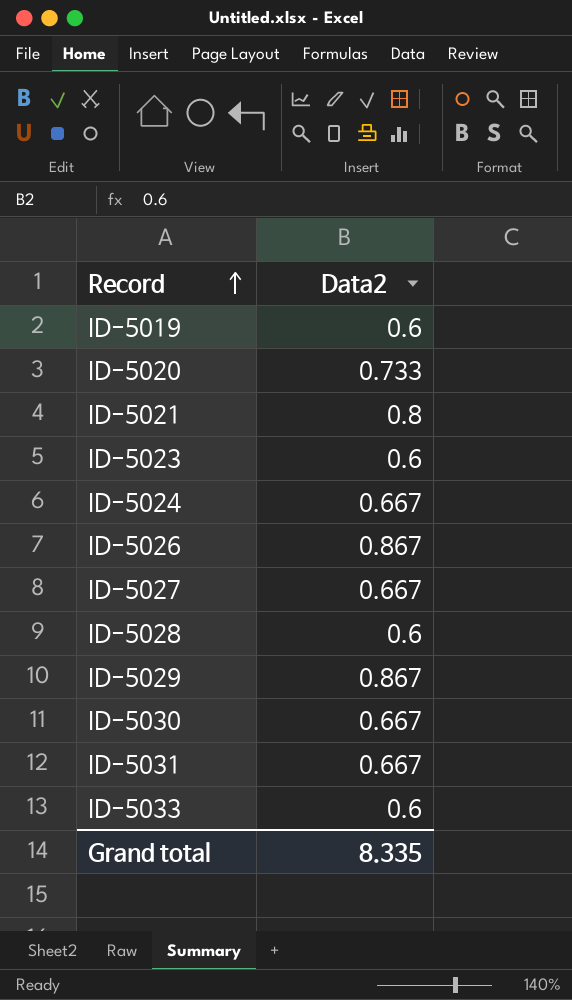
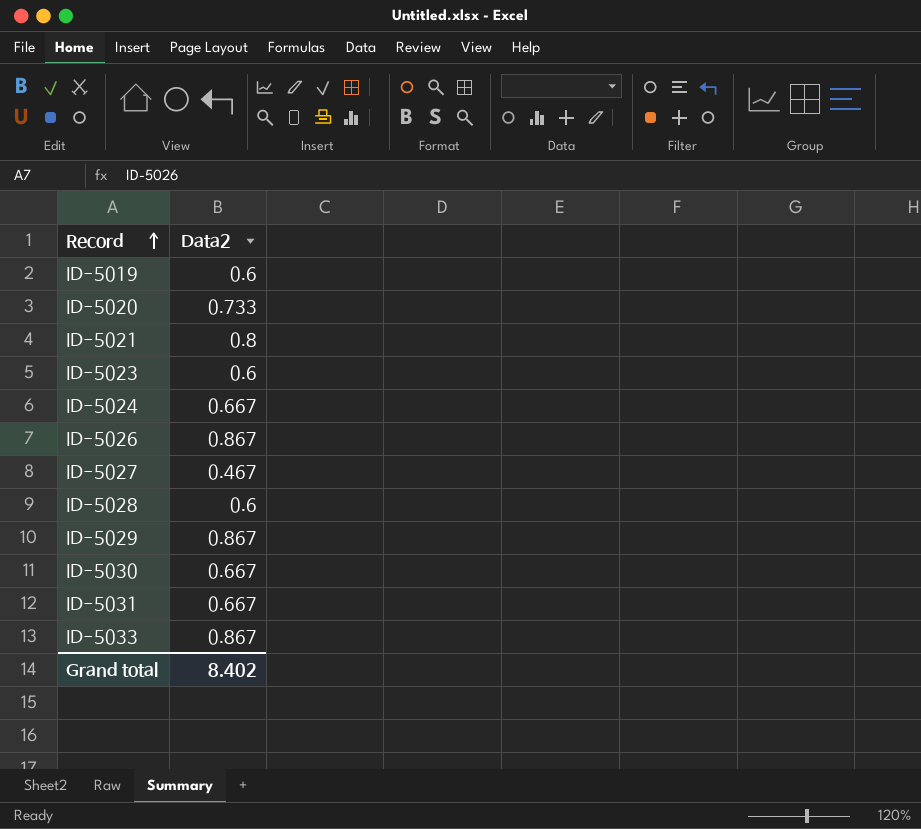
ID-5027 | Data2: 0.667 -> 0.467
ID-5033 | Data2: 0.6 -> 0.867
Grand total | Data2: 8.335 -> 8.402

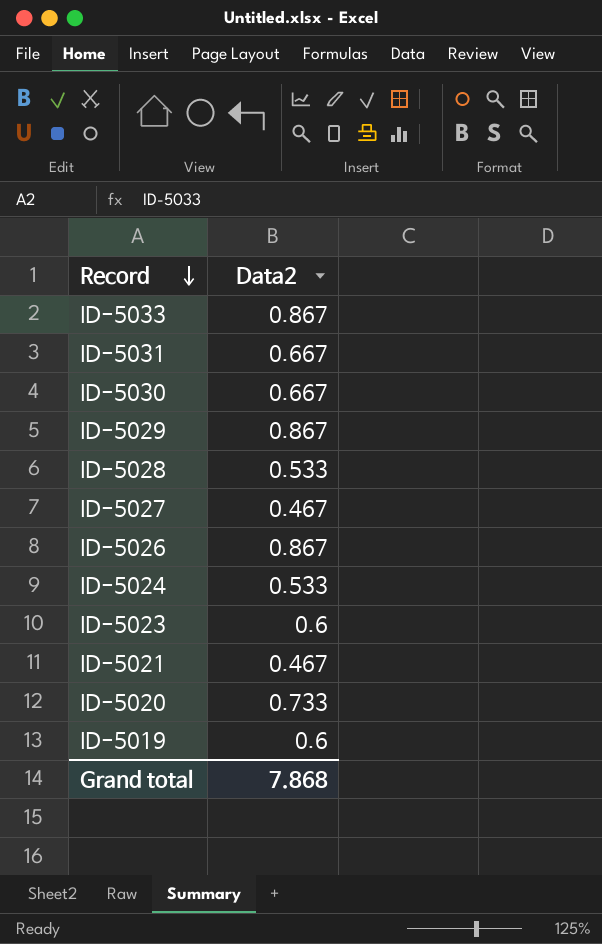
row order: Record ascending -> Record descending
ID-5028 | Data2: 0.6 -> 0.533
ID-5024 | Data2: 0.667 -> 0.533
ID-5021 | Data2: 0.8 -> 0.467
Grand total | Data2: 8.402 -> 7.868

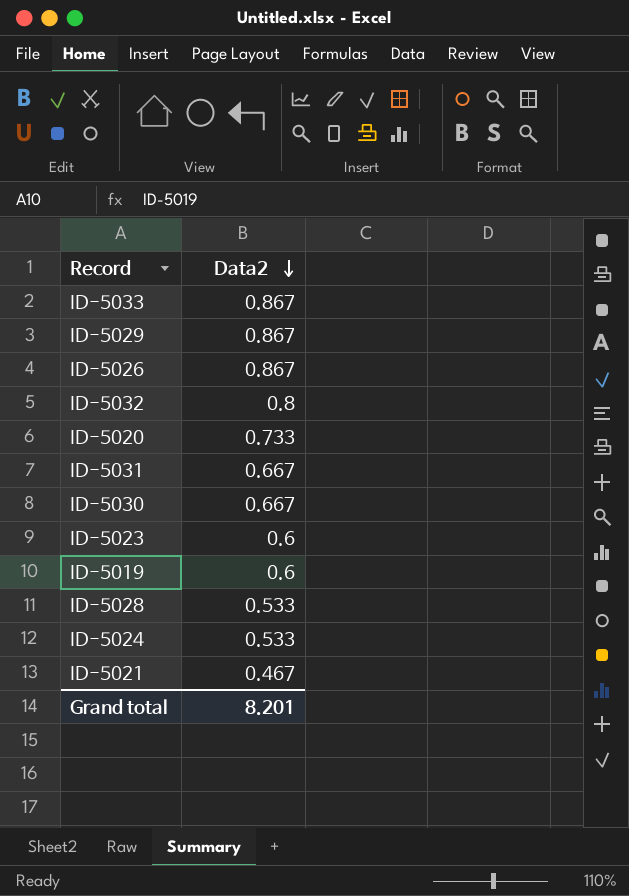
row order: Record descending -> Data2 descending
row ID-5027: 0.467 -> none
row ID-5032: none -> 0.8
Grand total | Data2: 7.868 -> 8.201

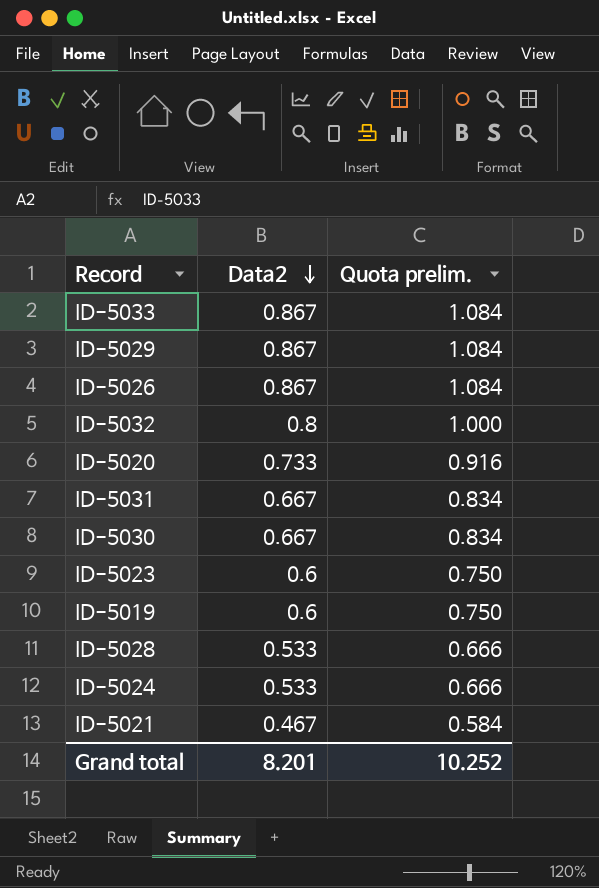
column Quota prelim. | formula: none -> [Data2] * 1.25

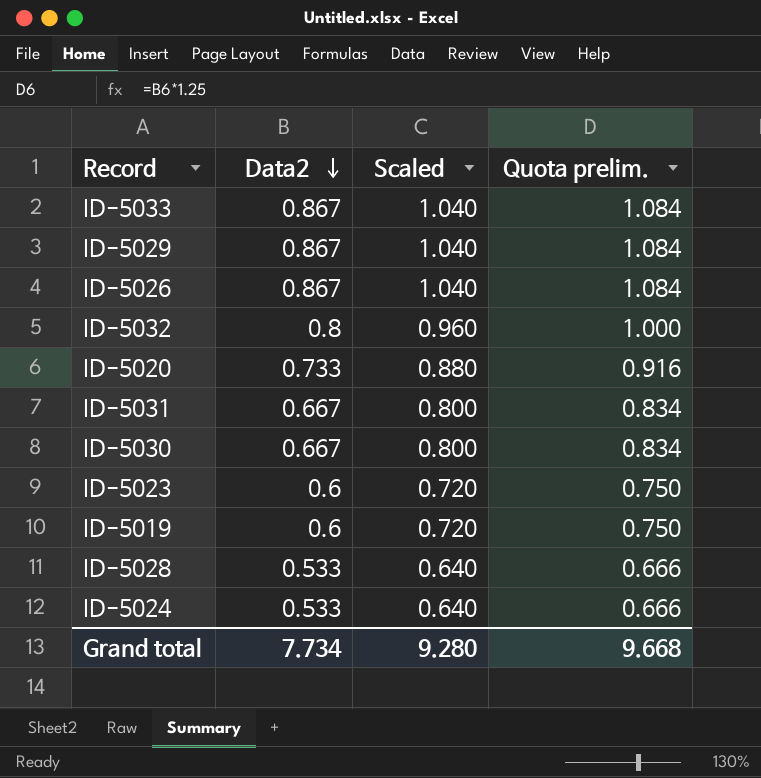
column Scaled | formula: none -> [Data2] * 1.2
row ID-5021: 0.467 | 0.584 -> none
Grand total | Data2: 8.201 -> 7.734
Grand total | Quota prelim.: 10.252 -> 9.668

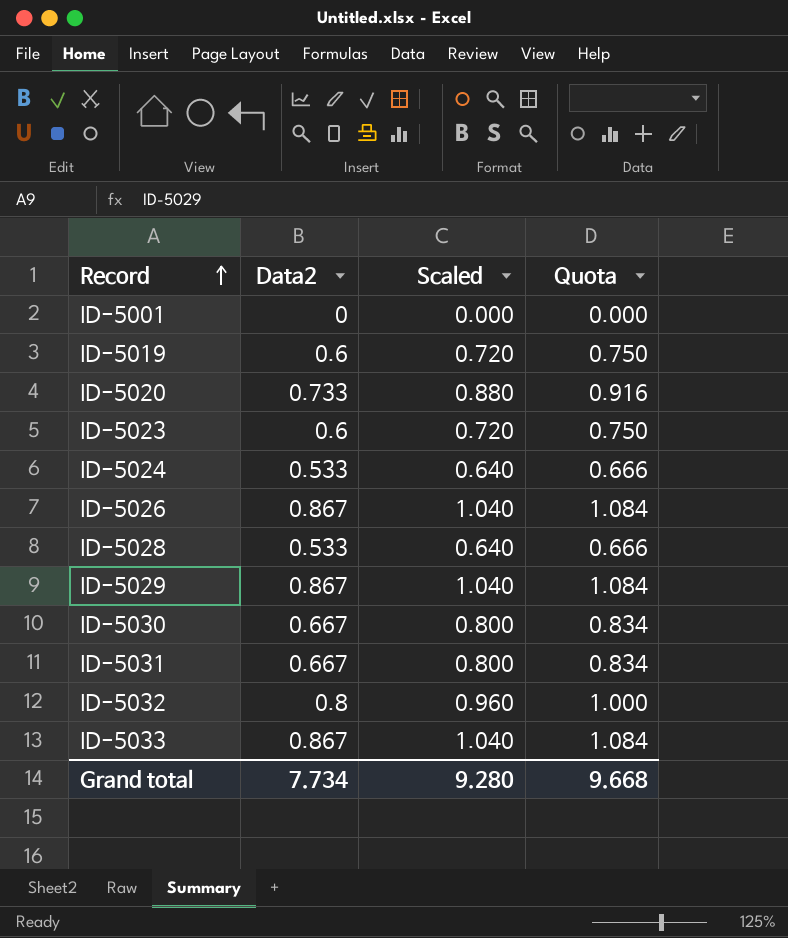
row order: Data2 descending -> Record ascending
column name: Quota prelim. -> Quota
row ID-5001: none -> 0 | 0.000 | 0.000

